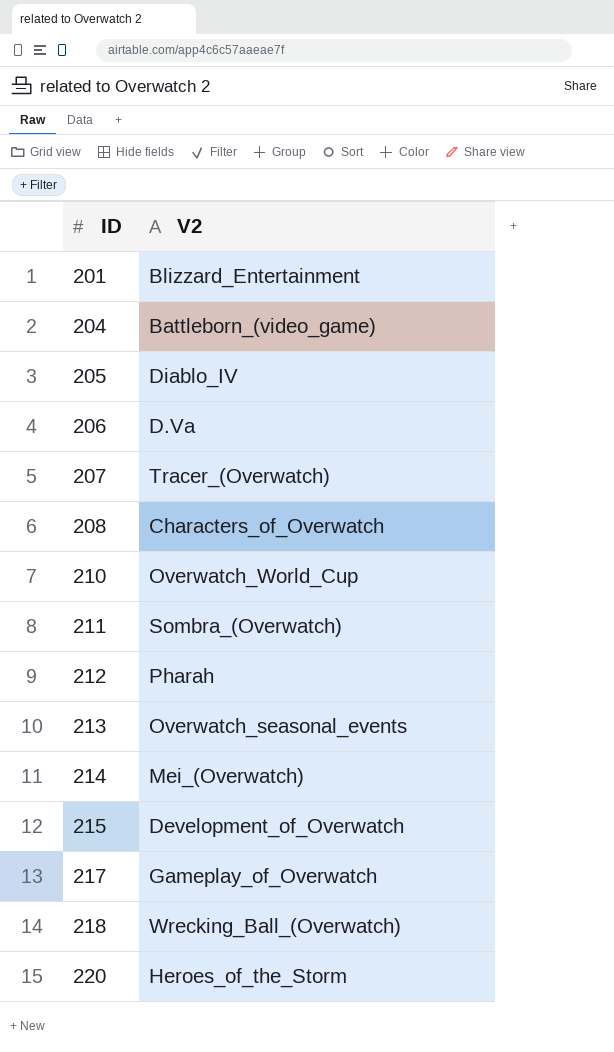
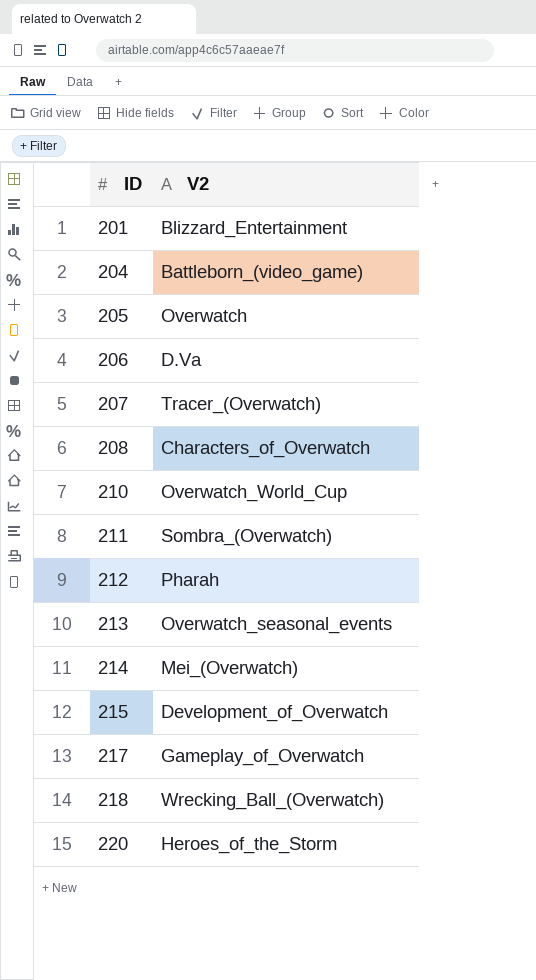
205 | V2: Diablo_IV -> Overwatch

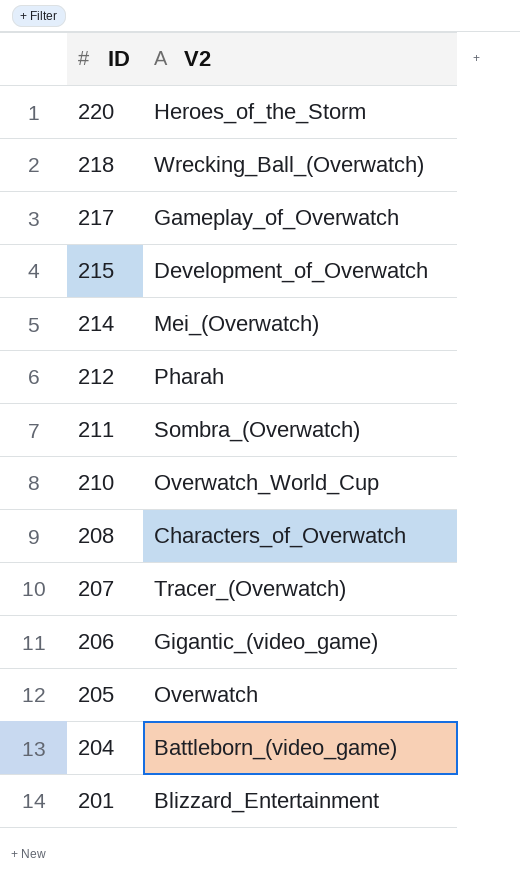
row order: ID ascending -> ID descending
row 213: Overwatch_seasonal_events -> none
206 | V2: D.Va -> Gigantic_(video_game)

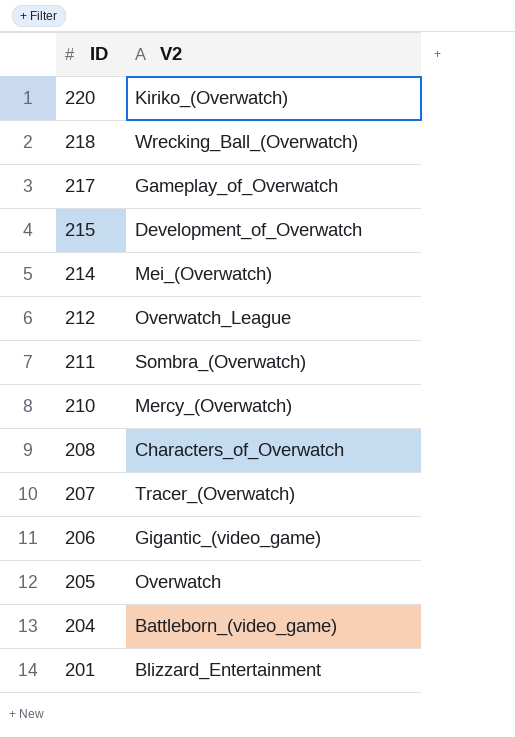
220 | V2: Heroes_of_the_Storm -> Kiriko_(Overwatch)
212 | V2: Pharah -> Overwatch_League
210 | V2: Overwatch_World_Cup -> Mercy_(Overwatch)

